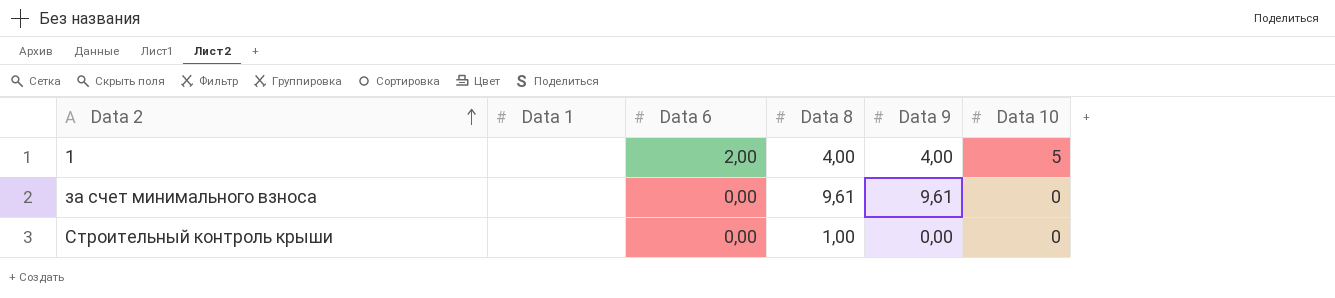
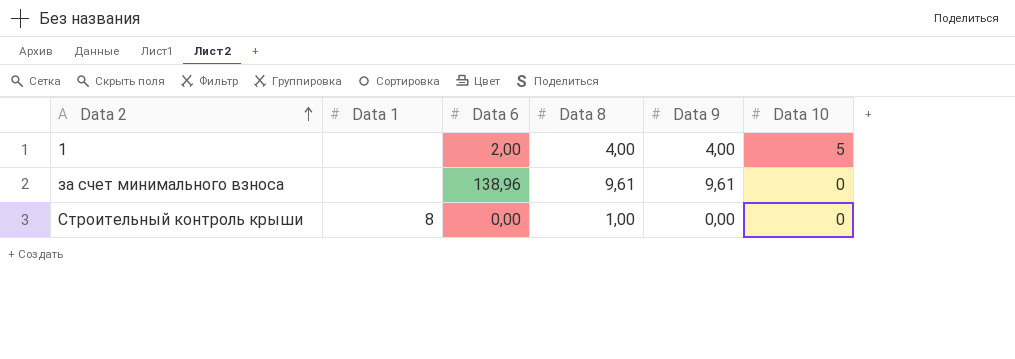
за счет минимального взноса | Data 6: 0,00 -> 138,96
Строительный контроль крыши | Data 1: none -> 8

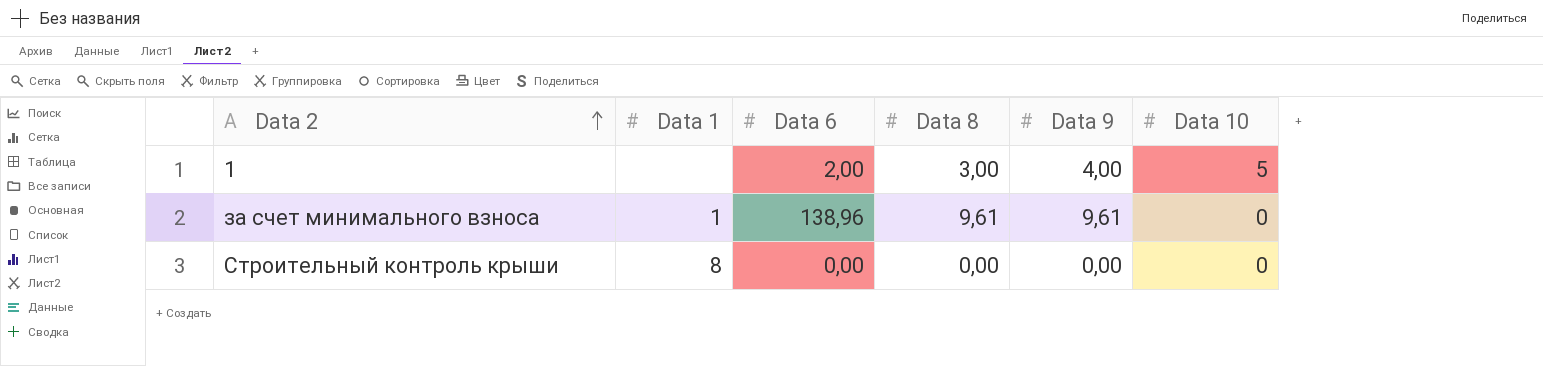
1 | Data 8: 4,00 -> 3,00
за счет минимального взноса | Data 1: none -> 1
Строительный контроль крыши | Data 8: 1,00 -> 0,00

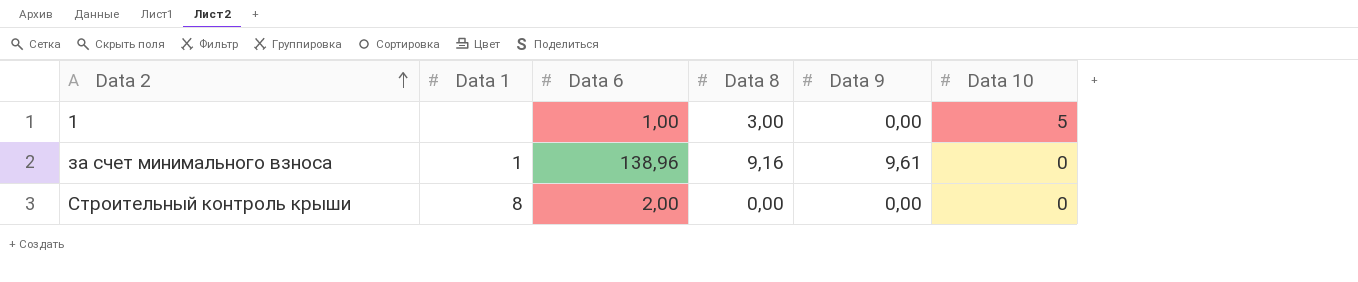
1 | Data 6: 2,00 -> 1,00
1 | Data 9: 4,00 -> 0,00
за счет минимального взноса | Data 8: 9,61 -> 9,16
Строительный контроль крыши | Data 6: 0,00 -> 2,00

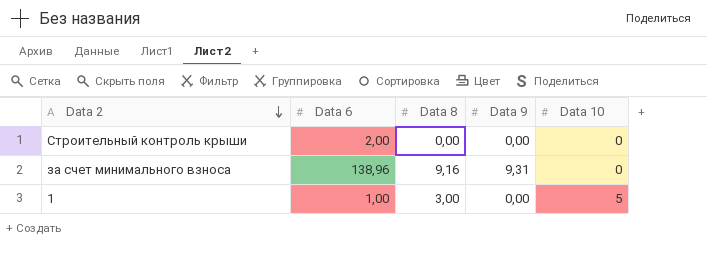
row order: Data 2 ascending -> Data 2 descending
column Data 1 | position: 2 -> none
за счет минимального взноса | Data 9: 9,61 -> 9,31

